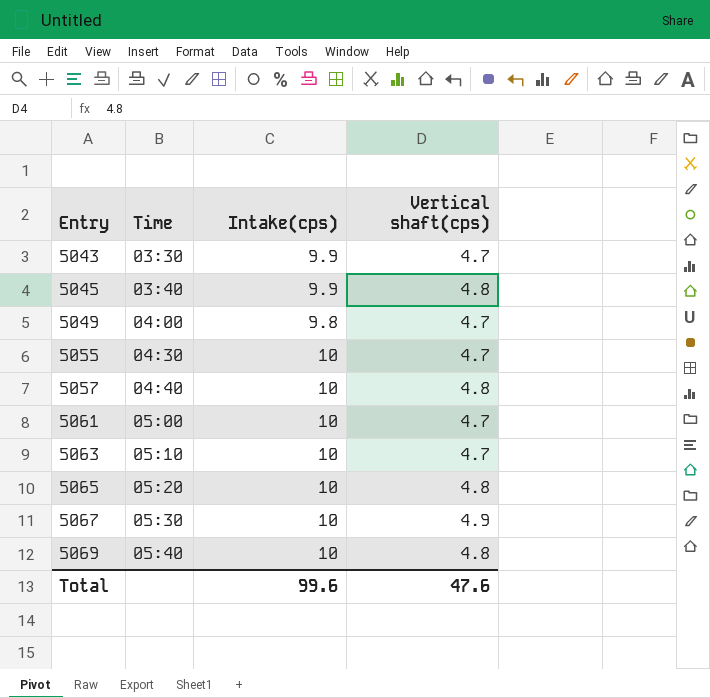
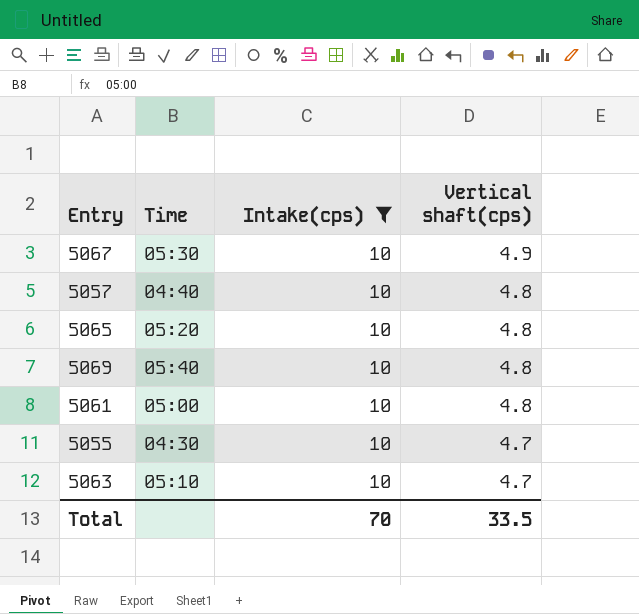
filter: none -> Intake(cps) = 10
row order: Entry ascending -> Vertical shaft(cps) descending
5061 | Vertical shaft(cps): 4.7 -> 4.8
Total | Intake(cps): 99.6 -> 70
Total | Vertical shaft(cps): 47.6 -> 33.5

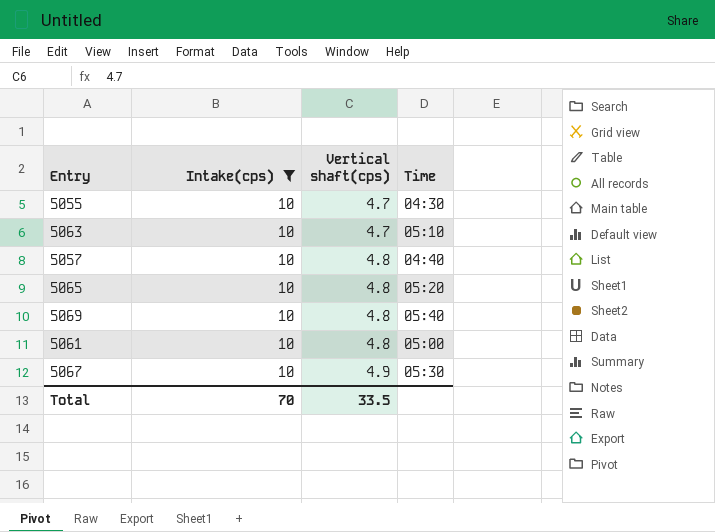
row order: Vertical shaft(cps) descending -> Vertical shaft(cps) ascending
column Time | position: 2 -> 4

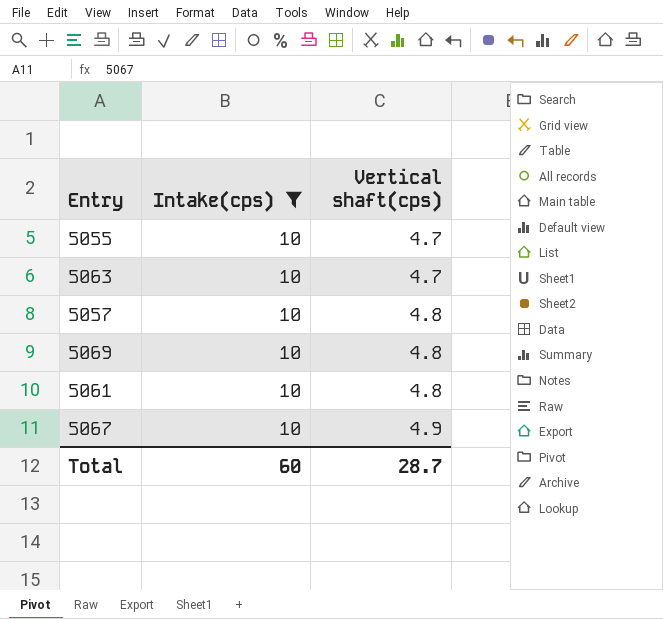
column Time | position: 4 -> none
row 5065: 10 | 4.8 | 05:20 -> none
Total | Intake(cps): 70 -> 60
Total | Vertical shaft(cps): 33.5 -> 28.7

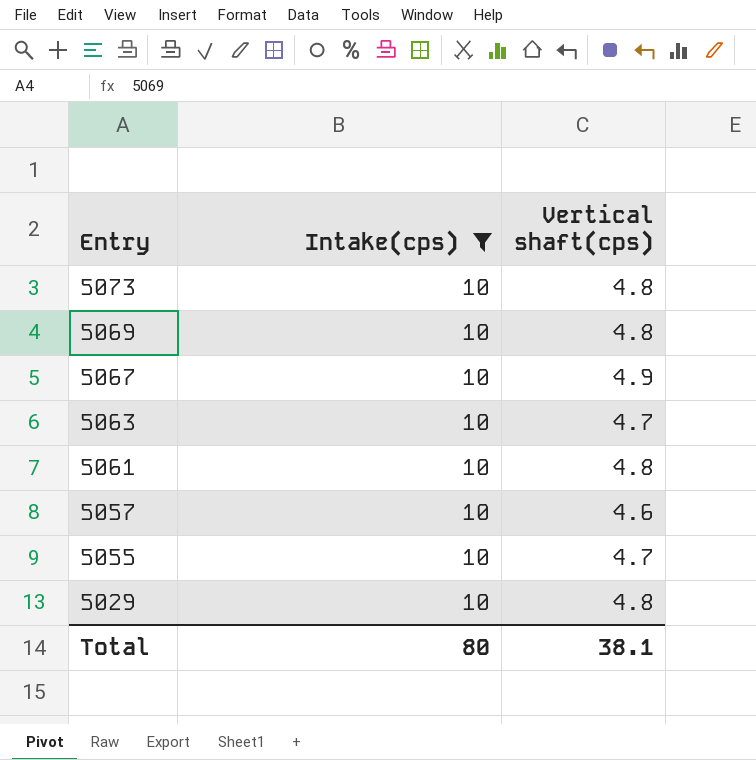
row order: Vertical shaft(cps) ascending -> Entry descending
row 5073: none -> 10 | 4.8
5057 | Vertical shaft(cps): 4.8 -> 4.6
row 5029: none -> 10 | 4.8
Total | Intake(cps): 60 -> 80
Total | Vertical shaft(cps): 28.7 -> 38.1

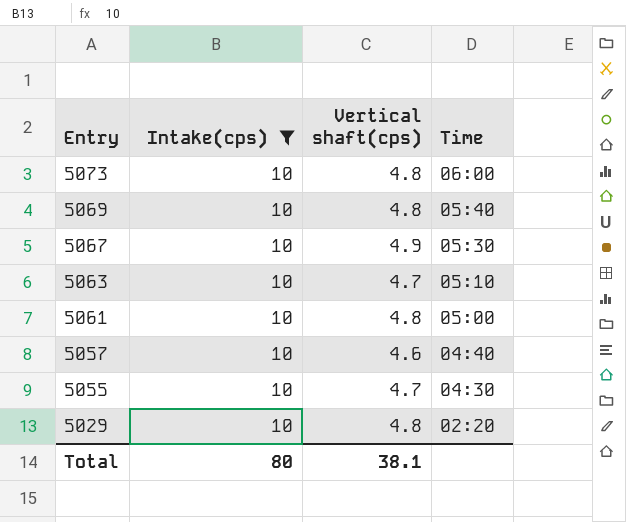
column Time | position: none -> 4

